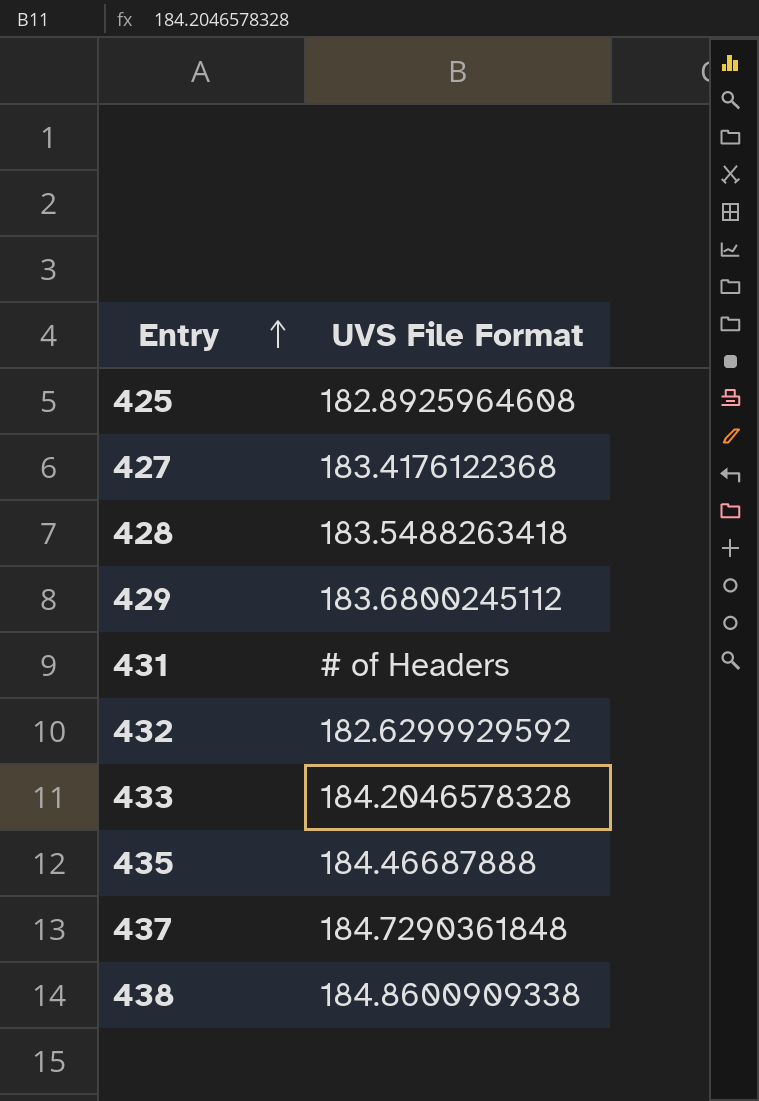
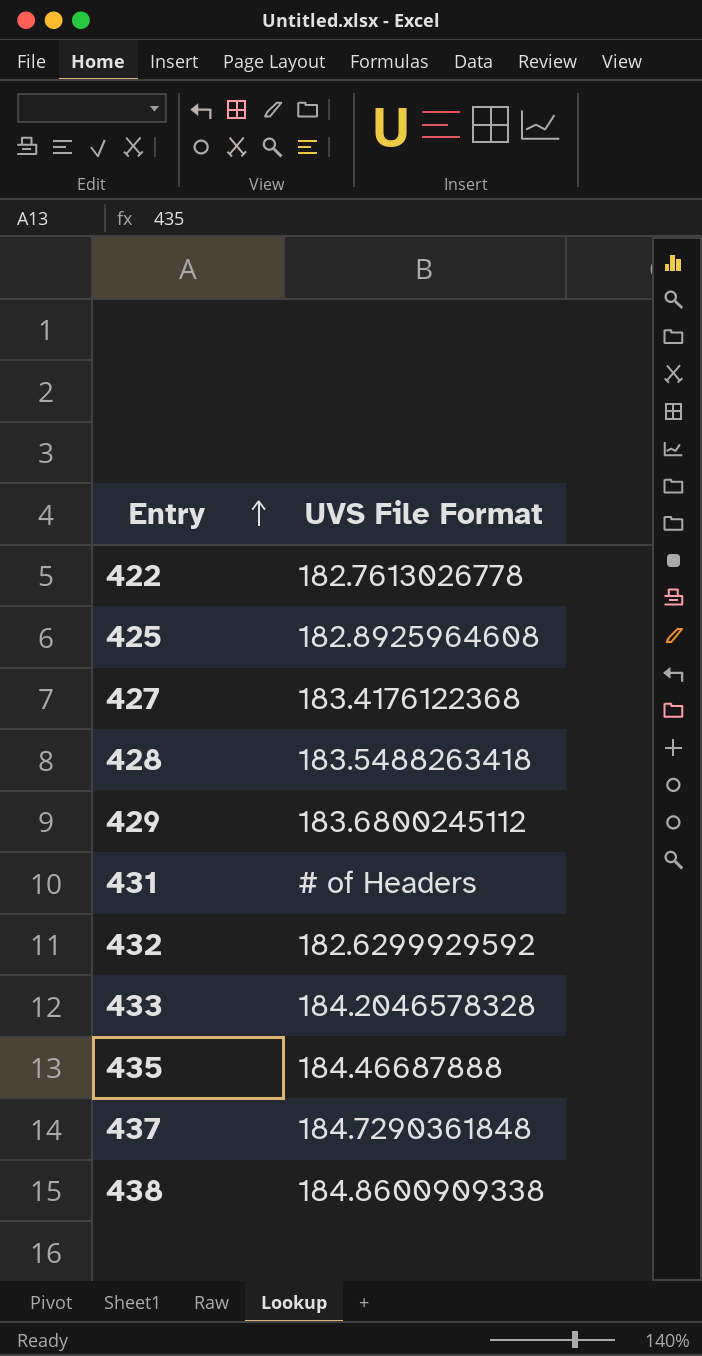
row 422: none -> 182.7613026778

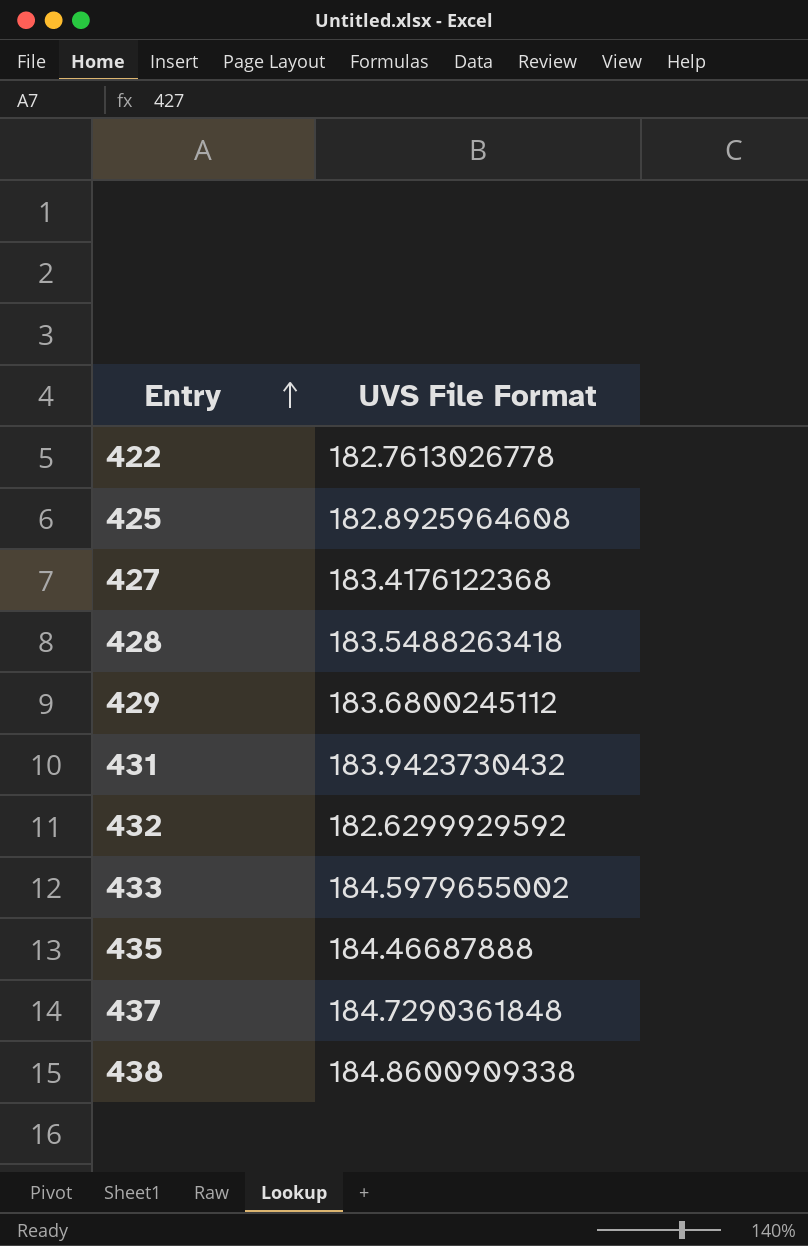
431 | UVS File Format: # of Headers -> 183.9423730432
433 | UVS File Format: 184.2046578328 -> 184.5979655002

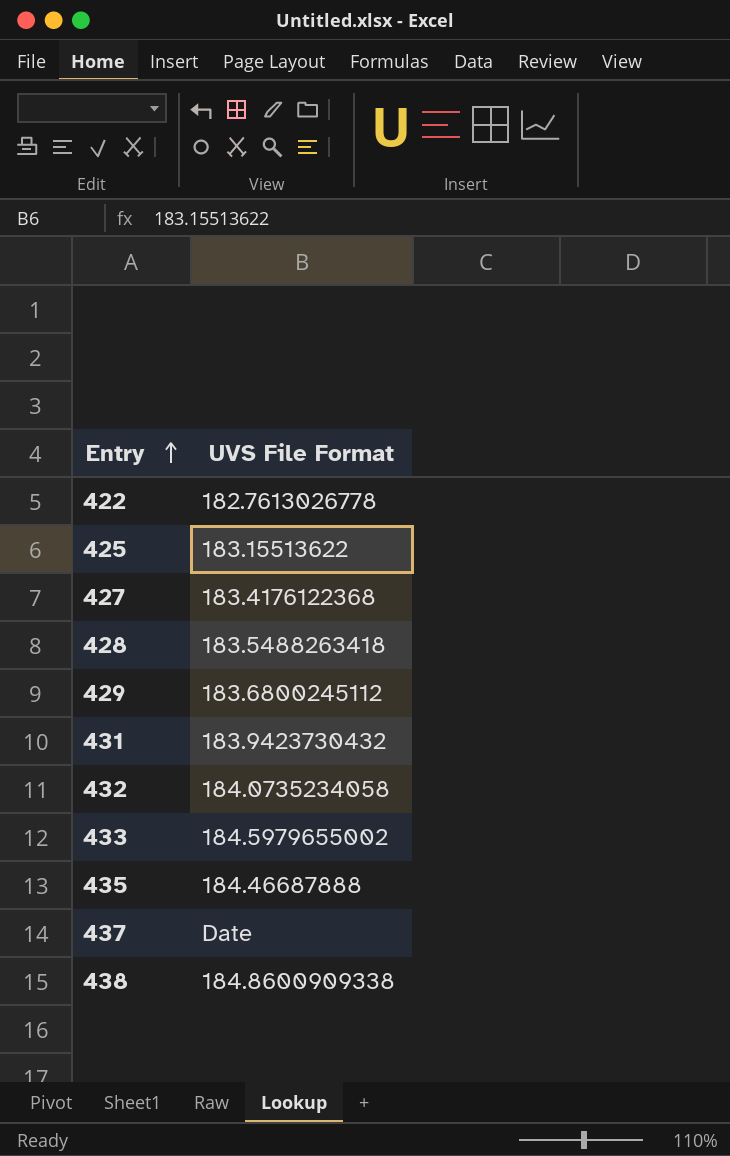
425 | UVS File Format: 182.8925964608 -> 183.15513622
432 | UVS File Format: 182.6299929592 -> 184.0735234058
437 | UVS File Format: 184.7290361848 -> Date

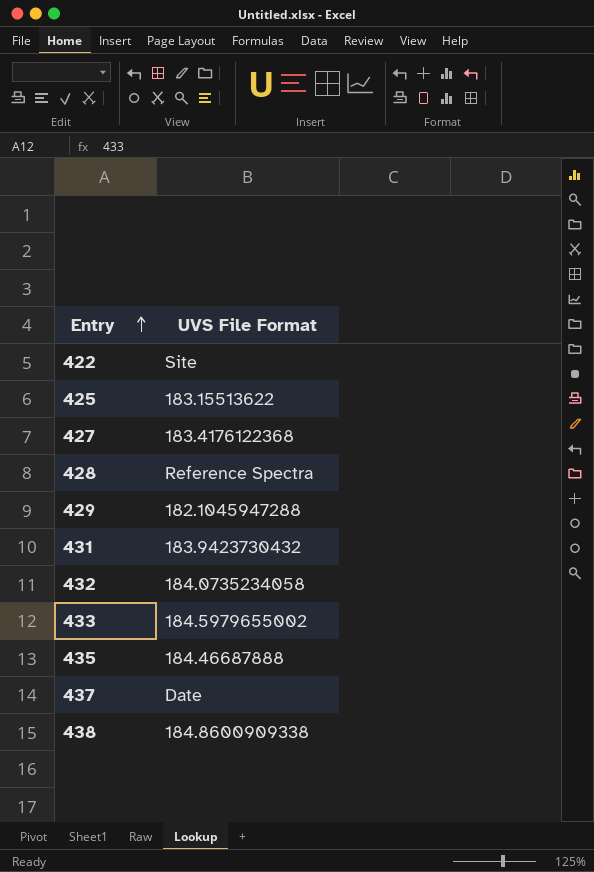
422 | UVS File Format: 182.7613026778 -> Site
428 | UVS File Format: 183.5488263418 -> Reference Spectra
429 | UVS File Format: 183.6800245112 -> 182.1045947288

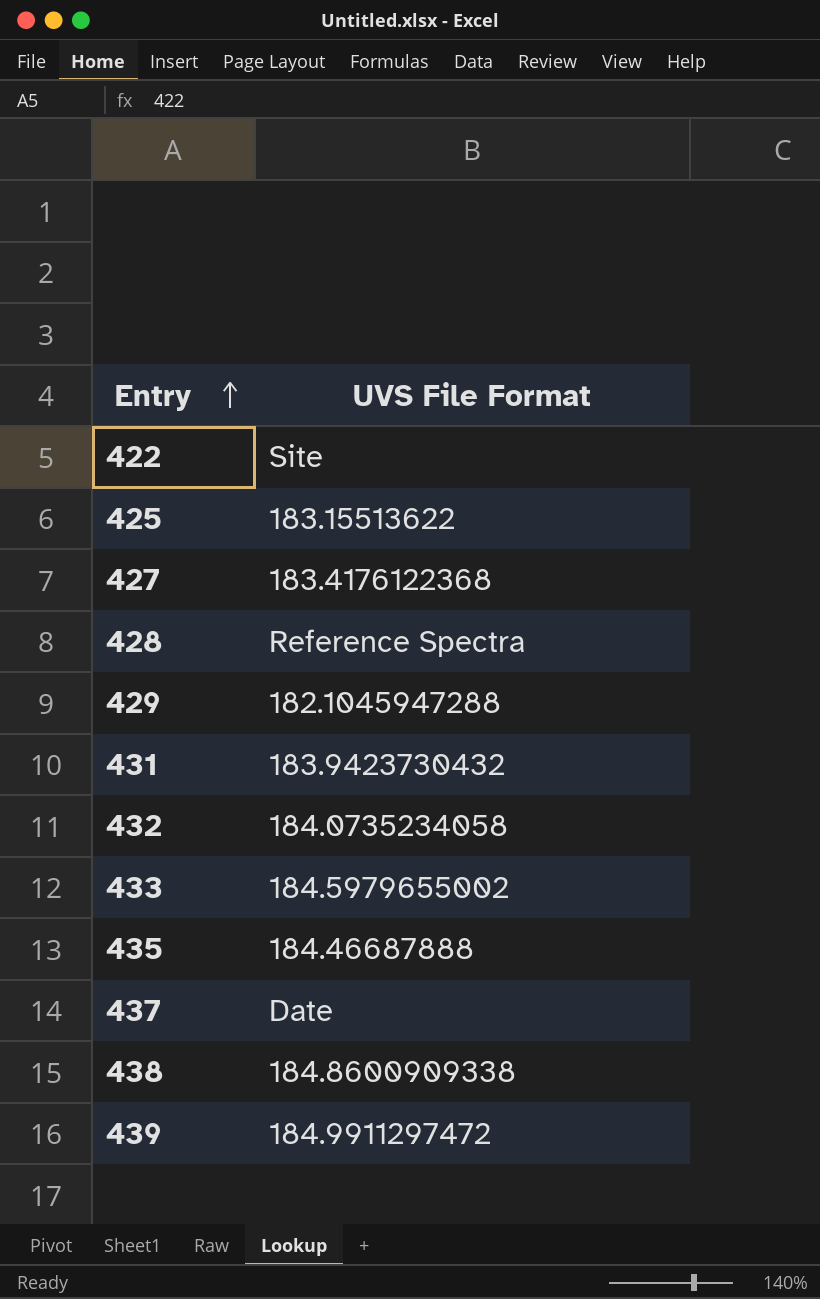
row 439: none -> 184.9911297472

